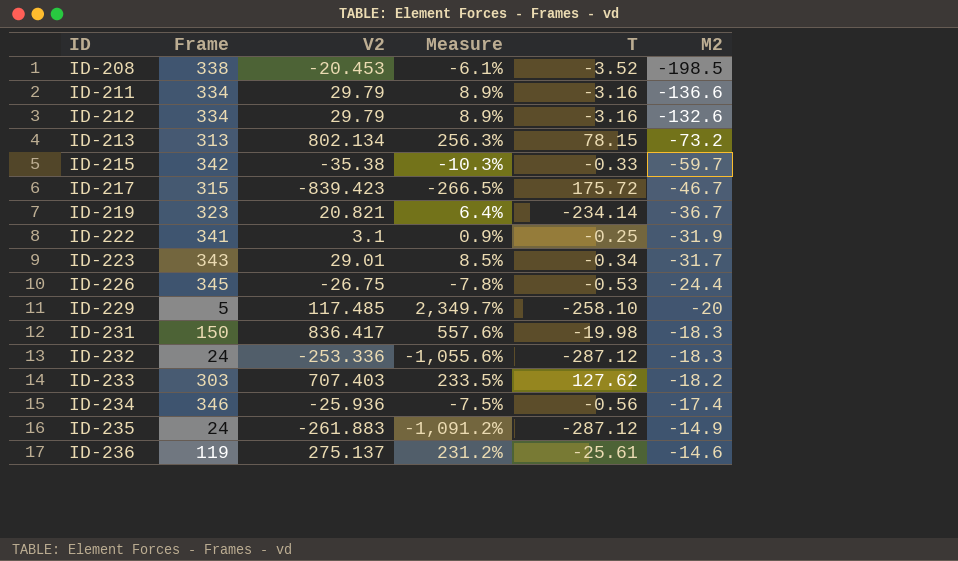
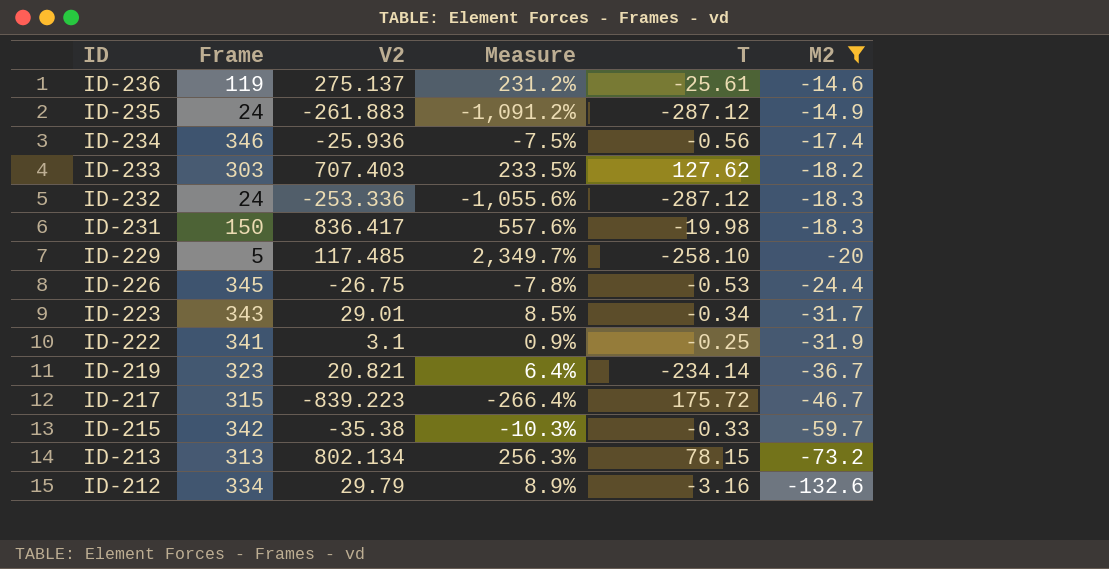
filter: none -> M2 >= -132.6
row order: ID ascending -> ID descending
ID-217 | V2: -839.423 -> -839.223
ID-217 | Measure: -266.5% -> -266.4%

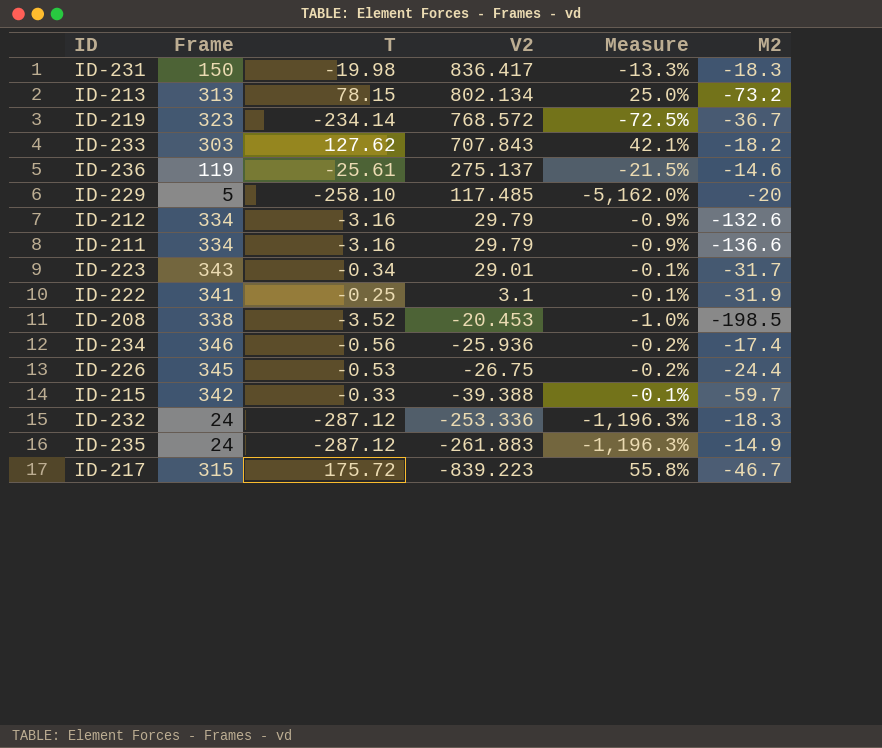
filter: M2 >= -132.6 -> none
row order: ID descending -> V2 descending
column T | position: 5 -> 3
column Measure | formula: [V2] / [Frame] -> [T] / [Frame]
ID-219 | V2: 20.821 -> 768.572
ID-233 | V2: 707.403 -> 707.843
ID-215 | V2: -35.38 -> -39.388

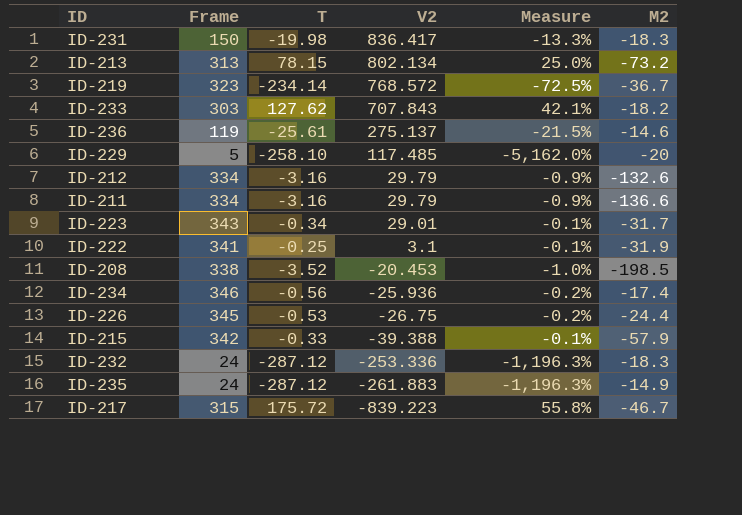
ID-215 | M2: -59.7 -> -57.9

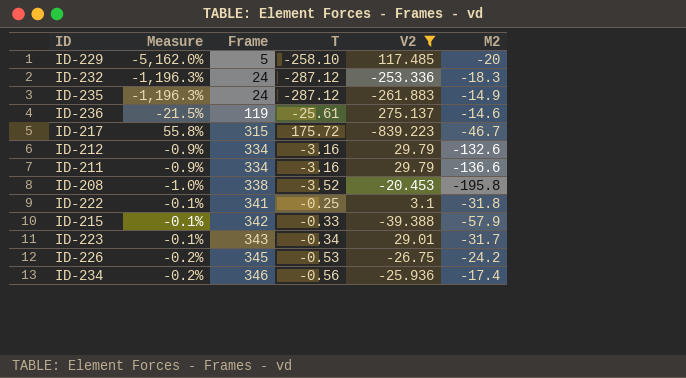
filter: none -> V2 <= 275.137
row order: V2 descending -> Frame ascending
column Measure | position: 5 -> 2
ID-208 | M2: -198.5 -> -195.8
ID-222 | M2: -31.9 -> -31.8
ID-226 | M2: -24.4 -> -24.2

